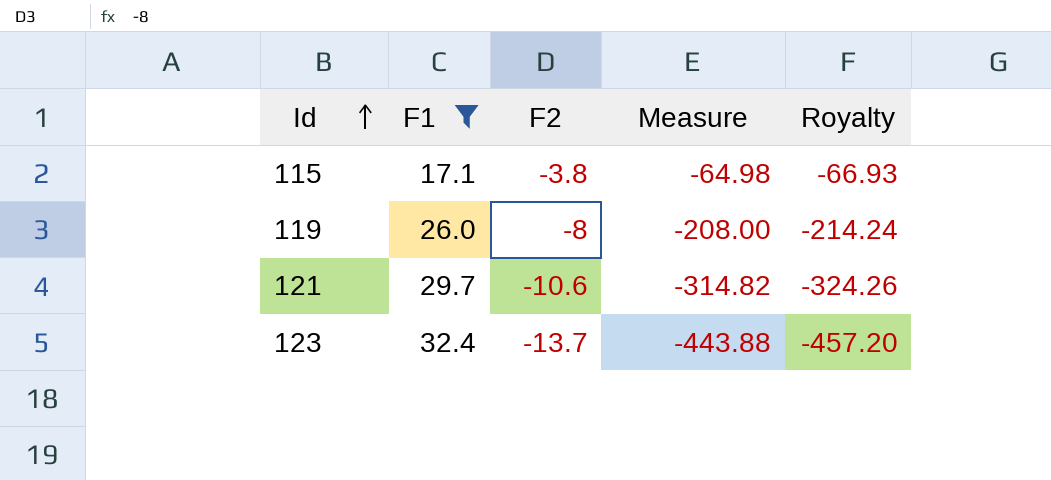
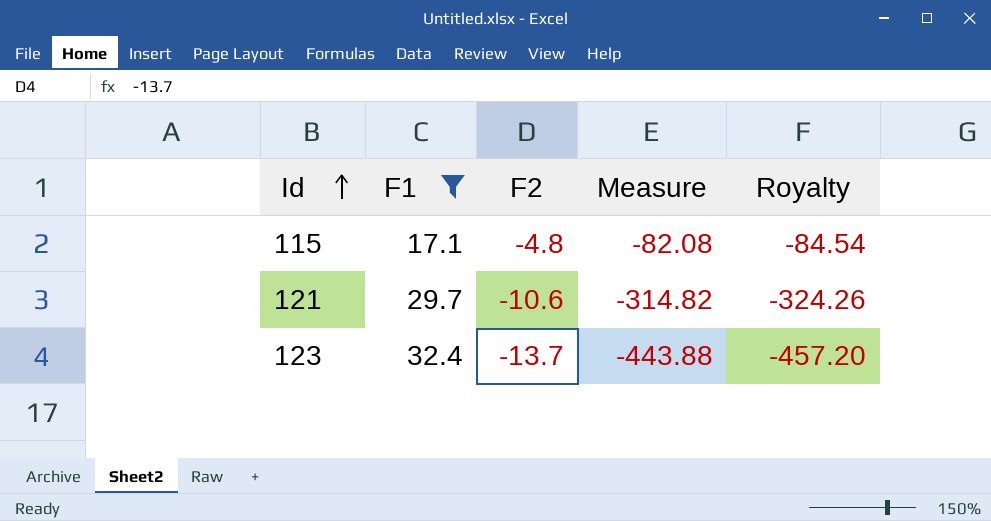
row 119: 26.0 | -8 | -208.00 | -214.24 -> none
115 | F2: -3.8 -> -4.8
115 | Measure: -64.98 -> -82.08
115 | Royalty: -66.93 -> -84.54

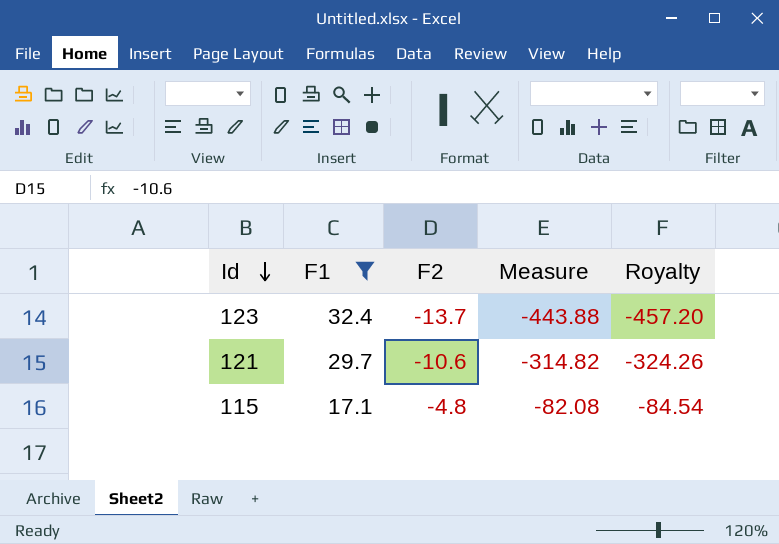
row order: Id ascending -> Id descending

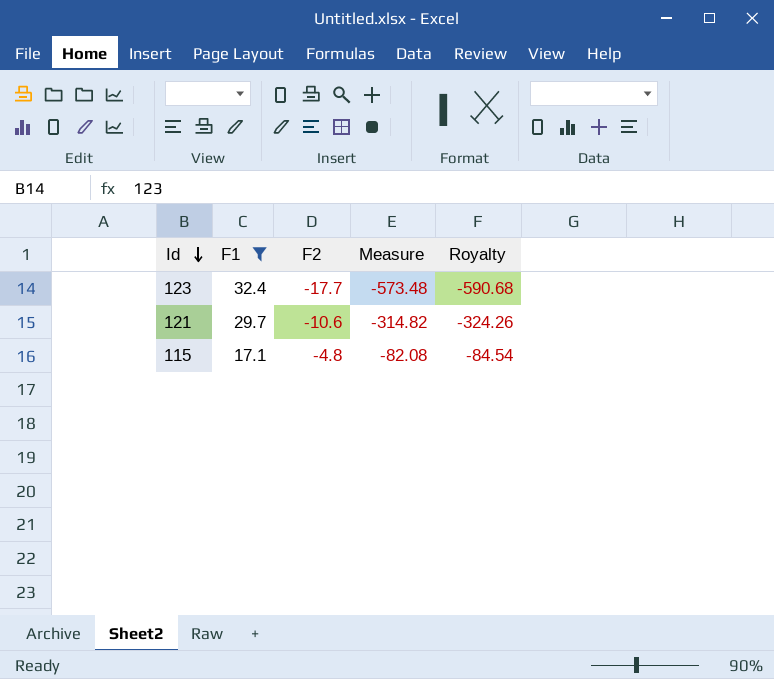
123 | F2: -13.7 -> -17.7
123 | Measure: -443.88 -> -573.48
123 | Royalty: -457.20 -> -590.68

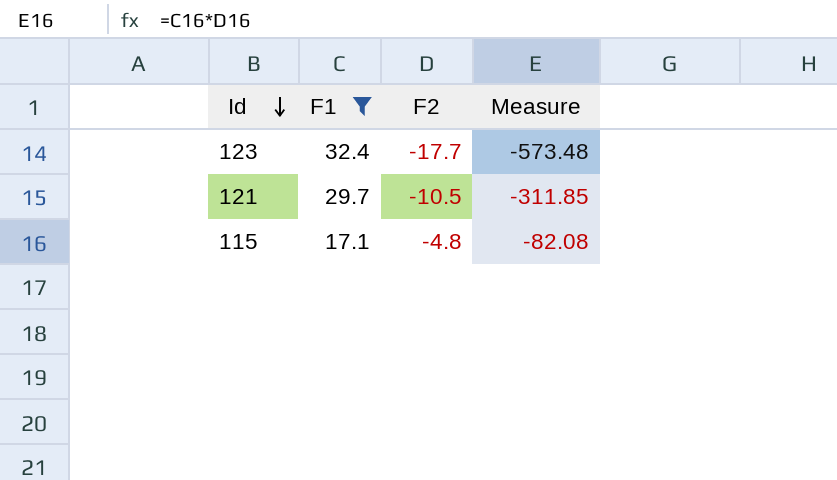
column Royalty | formula: [Measure] * 1.03 -> none
121 | F2: -10.6 -> -10.5
121 | Measure: -314.82 -> -311.85

